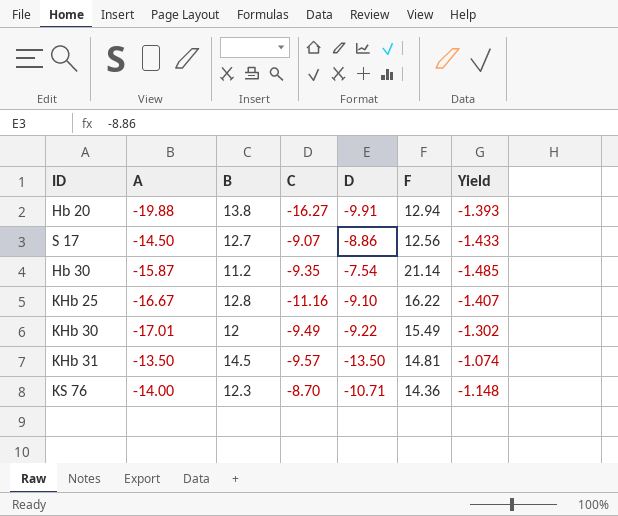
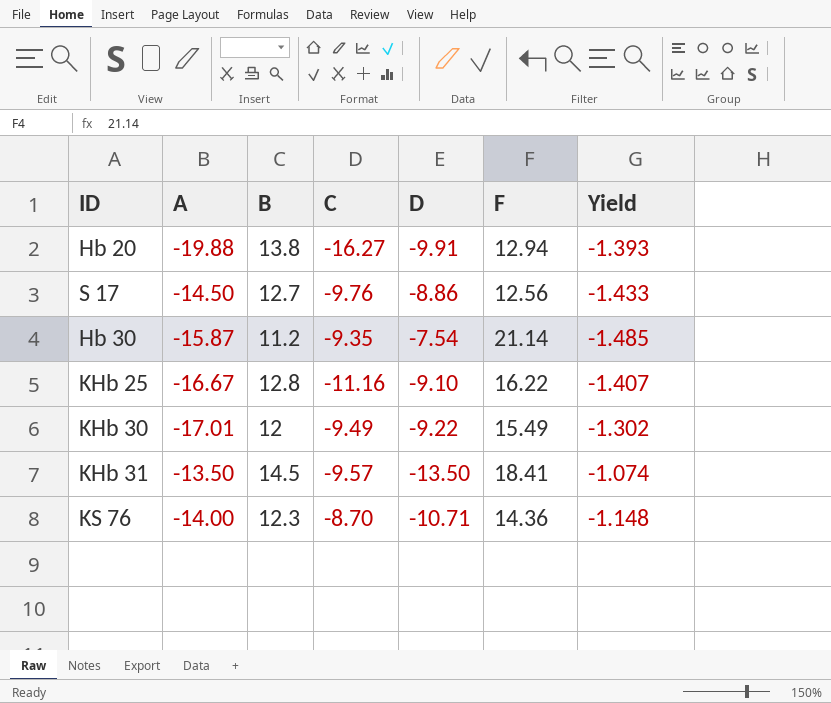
S 17 | C: -9.07 -> -9.76
KHb 31 | F: 14.81 -> 18.41

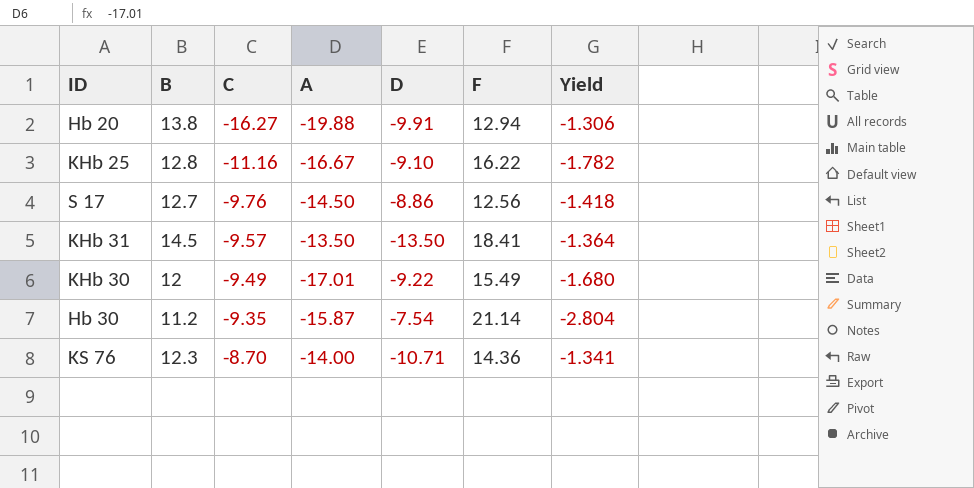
row order: none -> C ascending
column A | position: 2 -> 4
column Yield | formula: [B] / [D] -> [F] / [D]

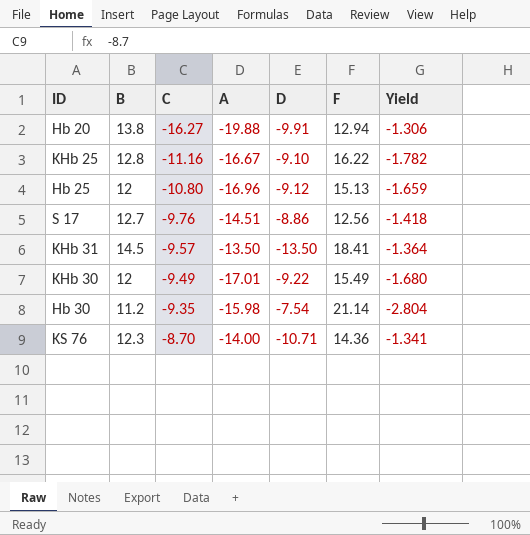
row Hb 25: none -> 12 | -10.80 | -16.96 | -9.12 | 15.13 | -1.659
S 17 | A: -14.50 -> -14.51
Hb 30 | A: -15.87 -> -15.98

